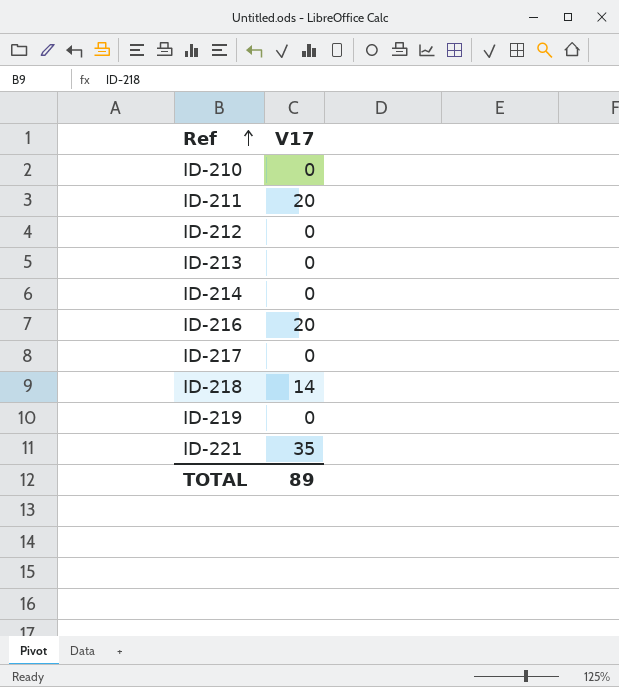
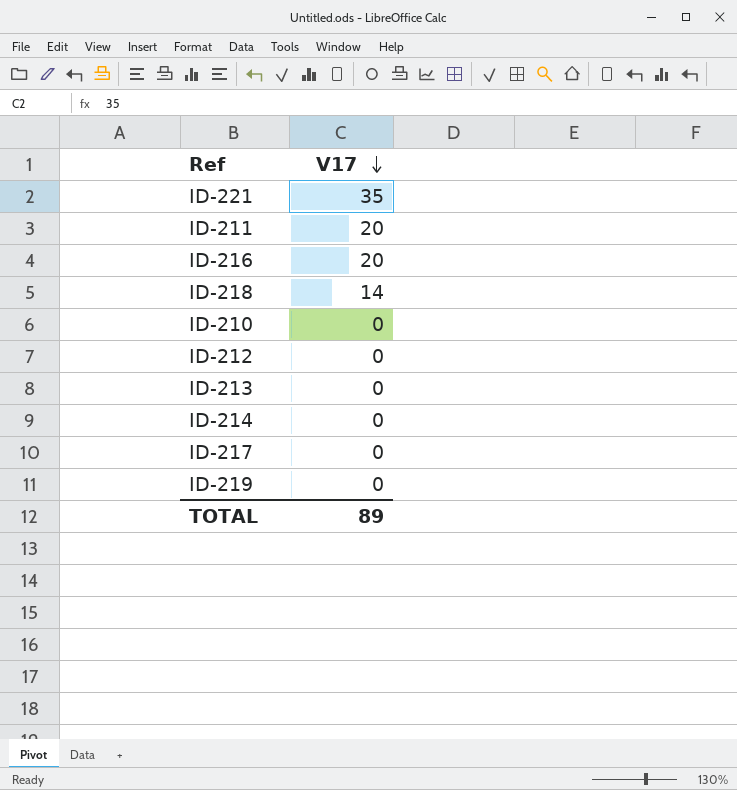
row order: Ref ascending -> V17 descending

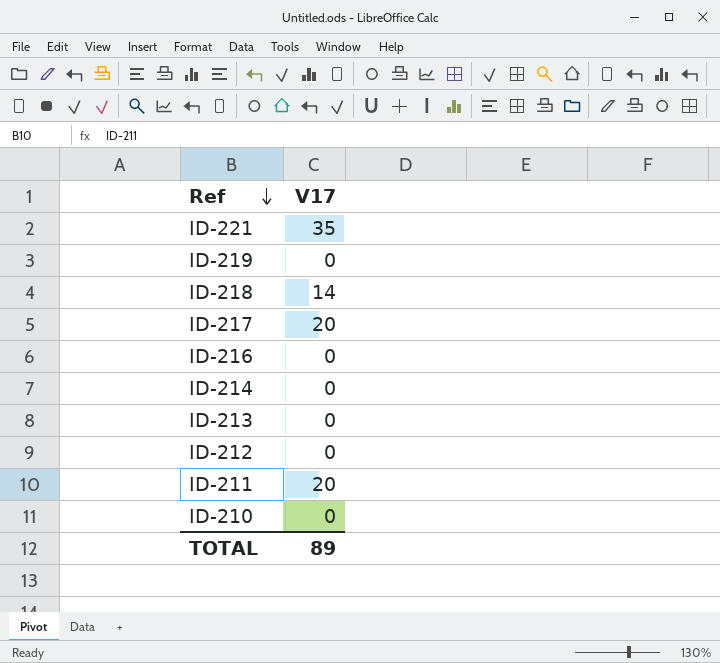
row order: V17 descending -> Ref descending
ID-217 | V17: 0 -> 20
ID-216 | V17: 20 -> 0

